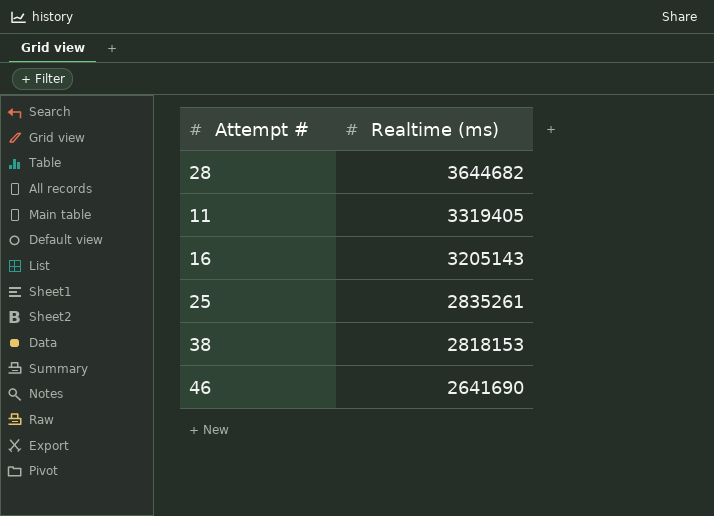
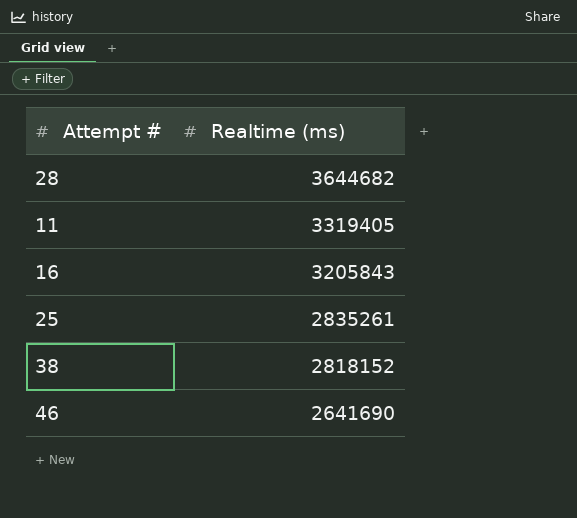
16 | Realtime (ms): 3205143 -> 3205843
38 | Realtime (ms): 2818153 -> 2818152

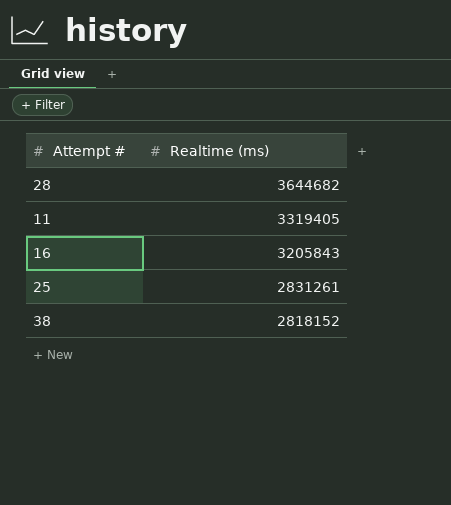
row 46: 2641690 -> none
25 | Realtime (ms): 2835261 -> 2831261

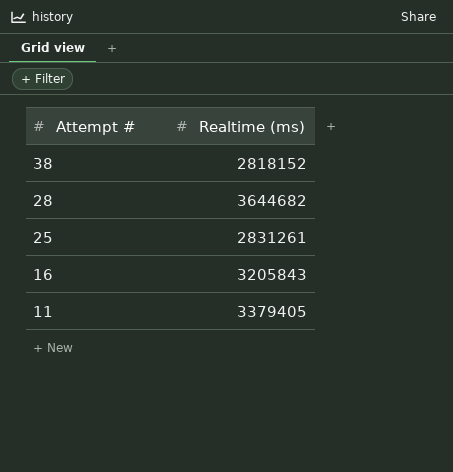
row order: Realtime (ms) descending -> Attempt # descending
11 | Realtime (ms): 3319405 -> 3379405

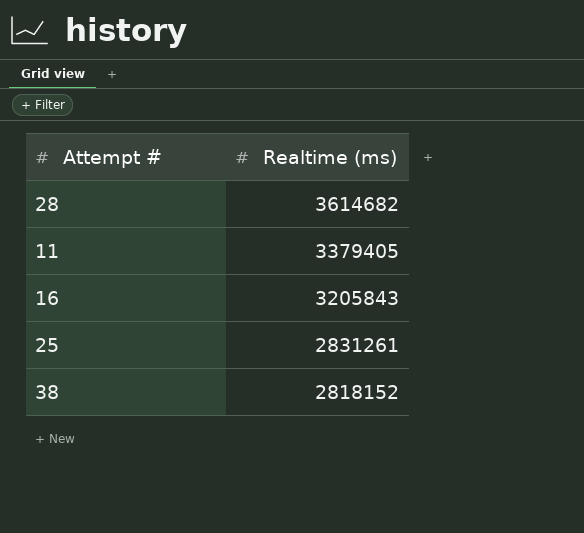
row order: Attempt # descending -> Realtime (ms) descending
28 | Realtime (ms): 3644682 -> 3614682

